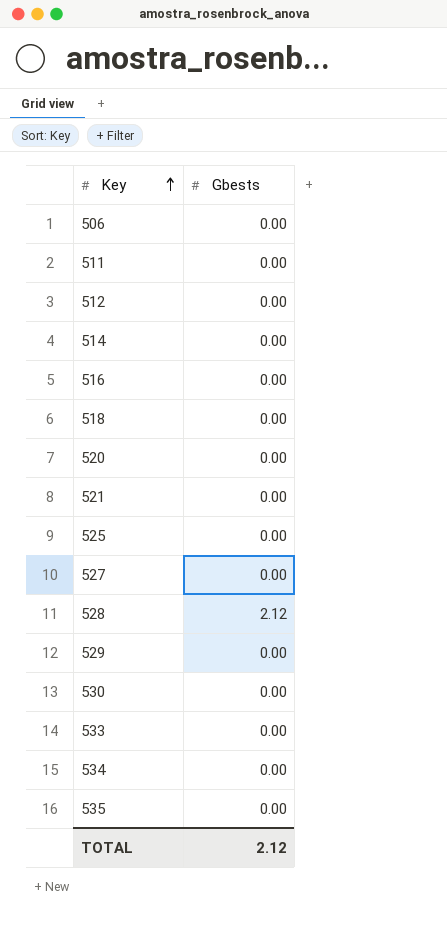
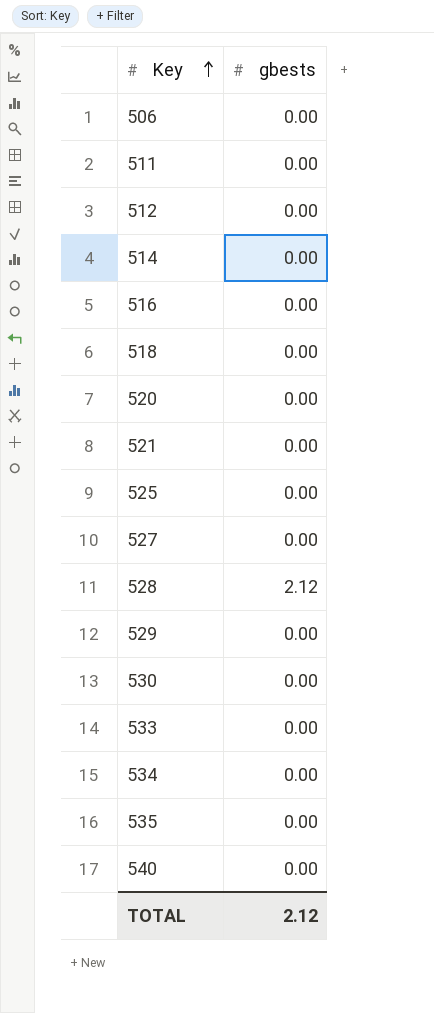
column name: Gbests -> gbests
row 540: none -> 0.00

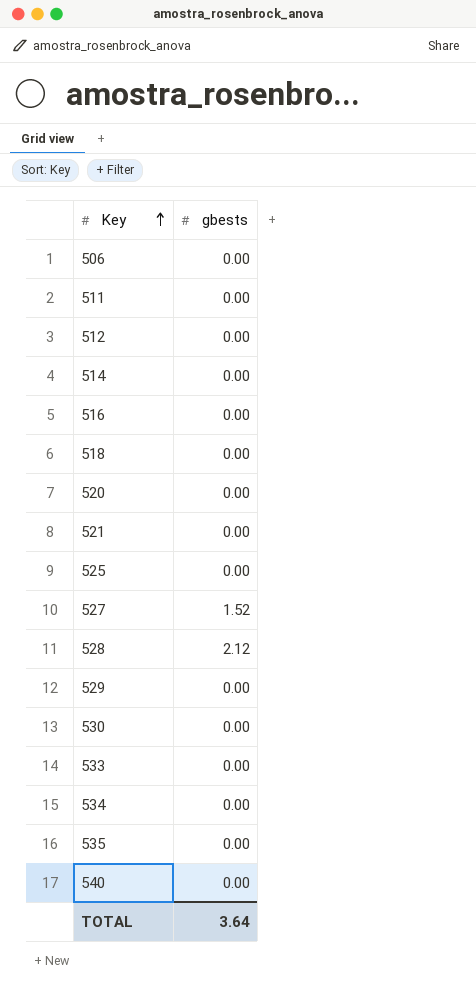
527 | gbests: 0.00 -> 1.52
TOTAL | gbests: 2.12 -> 3.64

